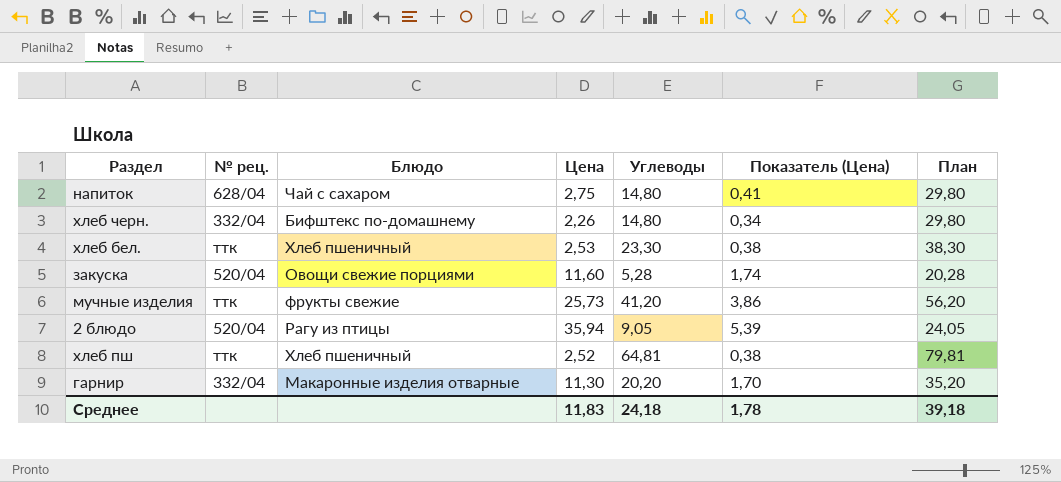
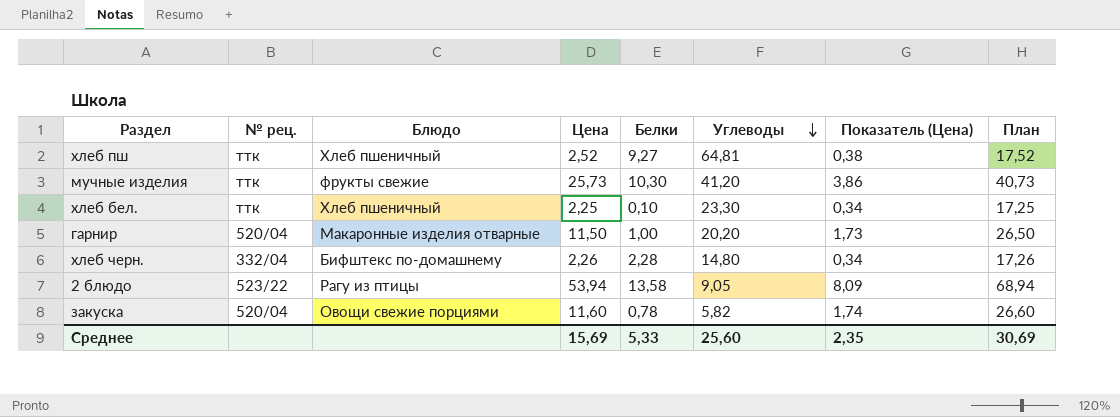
row order: none -> Углеводы descending
column Белки | position: none -> 5
column План | formula: [Углеводы] + 15 -> [Цена] + 15
row напиток: 628/04 | Чай с сахаром | 2,75 | 14,80 | 0,41 | 29,80 -> none
хлеб бел. | Цена: 2,53 -> 2,25
хлеб бел. | Показатель (Цена): 0,38 -> 0,34
гарнир | № рец.: 332/04 -> 520/04
гарнир | Цена: 11,30 -> 11,50
гарнир | Показатель (Цена): 1,70 -> 1,73
2 блюдо | № рец.: 520/04 -> 523/22
2 блюдо | Цена: 35,94 -> 53,94
2 блюдо | Показатель (Цена): 5,39 -> 8,09
закуска | Углеводы: 5,28 -> 5,82
Среднее | Цена: 11,83 -> 15,69
Среднее | Углеводы: 24,18 -> 25,60
Среднее | Показатель (Цена): 1,78 -> 2,35
Среднее | План: 39,18 -> 30,69

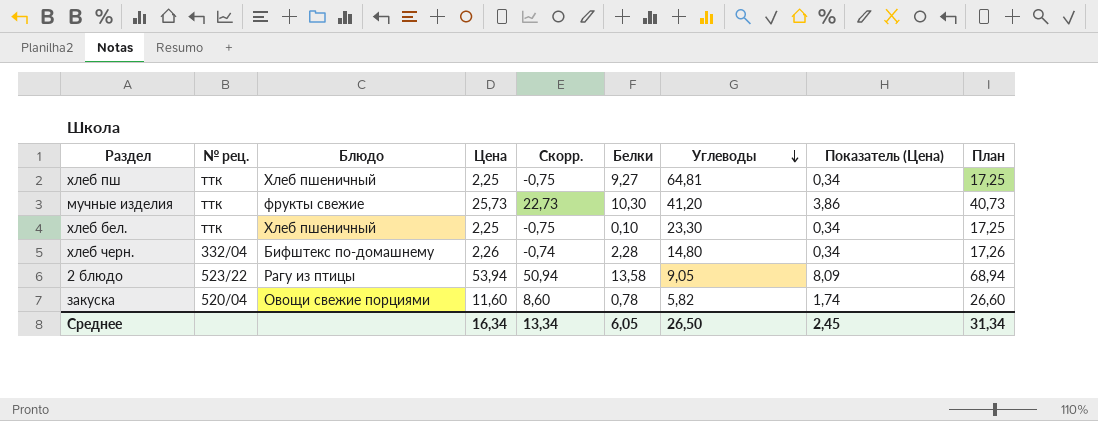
column Скорр. | formula: none -> [Цена] - 3
row гарнир: 520/04 | Макаронные изделия отварные | 11,50 | 1,00 | 20,20 | 1,73 | 26,50 -> none
хлеб пш | Цена: 2,52 -> 2,25
хлеб пш | Показатель (Цена): 0,38 -> 0,34
хлеб пш | План: 17,52 -> 17,25
Среднее | Цена: 15,69 -> 16,34
Среднее | Белки: 5,33 -> 6,05
Среднее | Углеводы: 25,60 -> 26,50
Среднее | Показатель (Цена): 2,35 -> 2,45
Среднее | План: 30,69 -> 31,34

